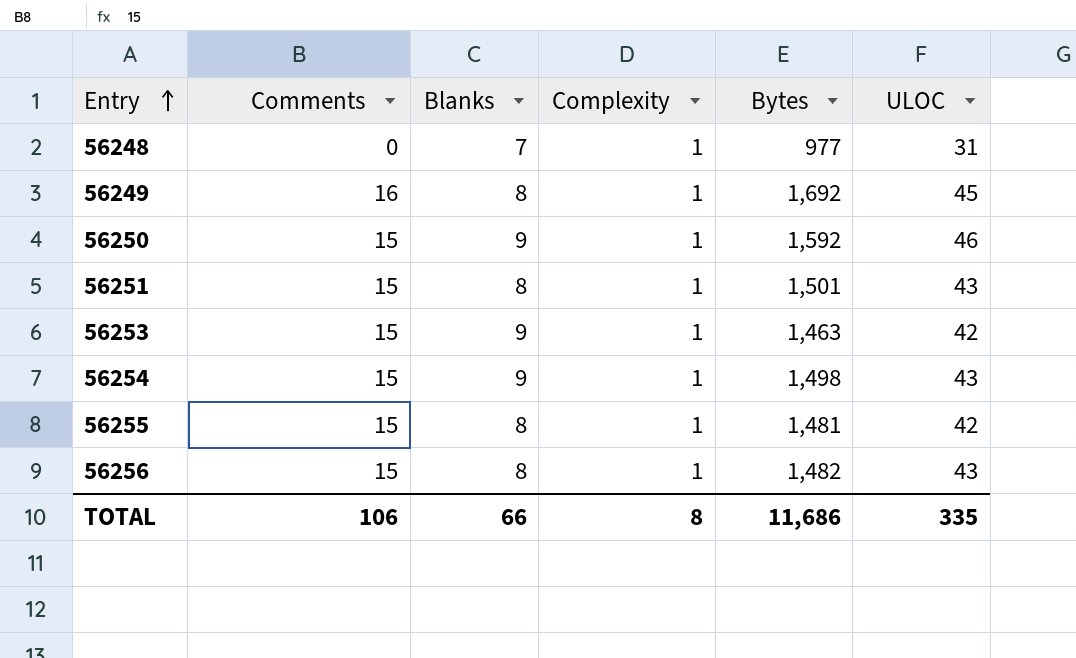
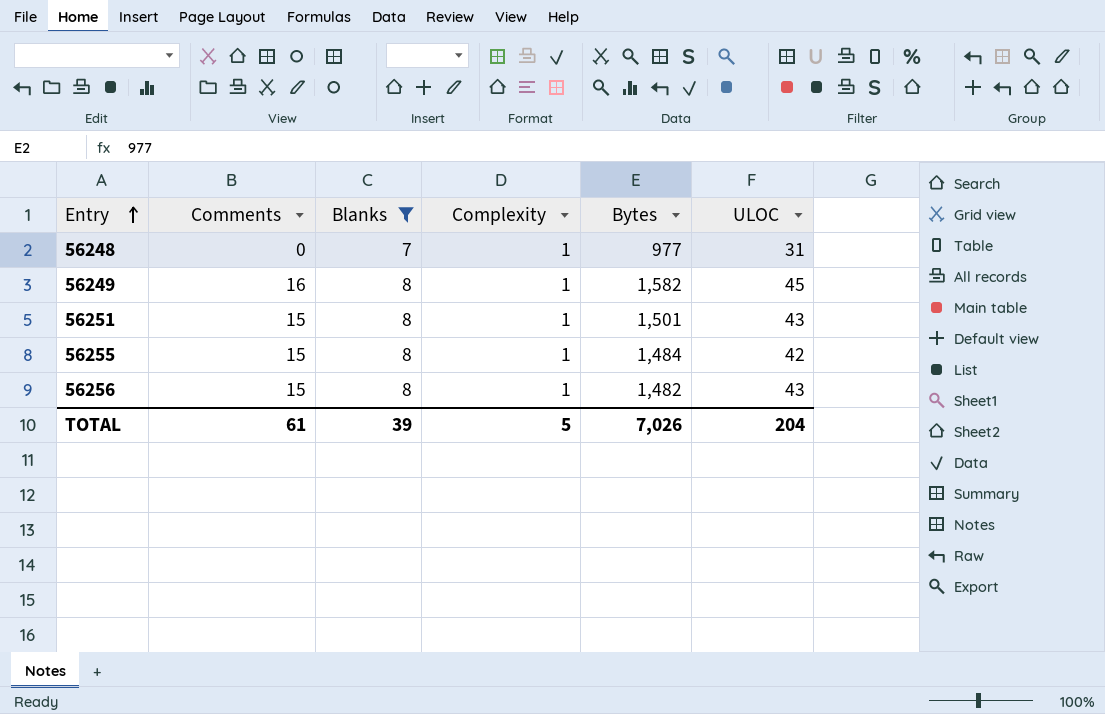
filter: none -> Blanks != 9
56249 | Bytes: 1,692 -> 1,582
56255 | Bytes: 1,481 -> 1,484
TOTAL | Comments: 106 -> 61
TOTAL | Blanks: 66 -> 39
TOTAL | Complexity: 8 -> 5
TOTAL | Bytes: 11,686 -> 7,026
TOTAL | ULOC: 335 -> 204

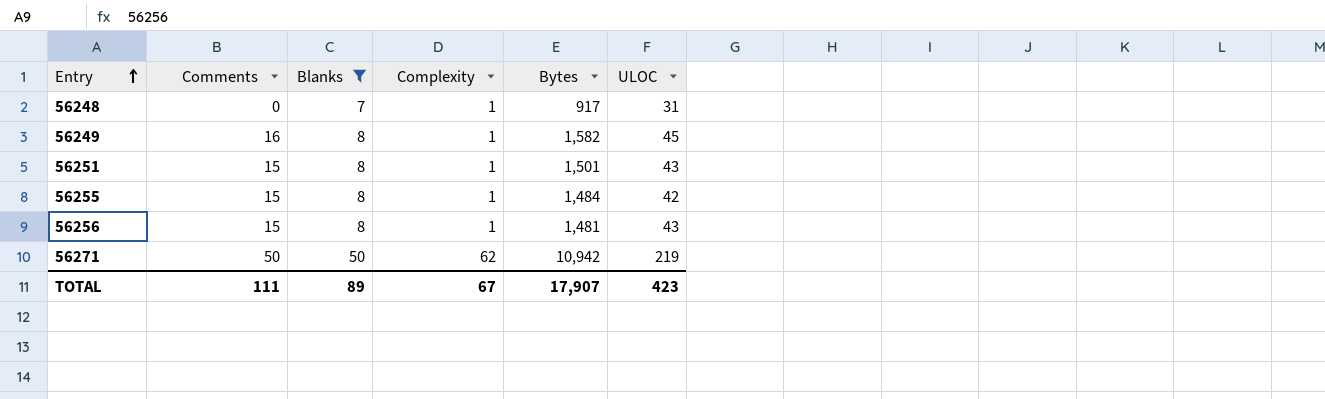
56248 | Bytes: 977 -> 917
56256 | Bytes: 1,482 -> 1,481
row 56271: none -> 50 | 50 | 62 | 10,942 | 219
TOTAL | Comments: 61 -> 111
TOTAL | Blanks: 39 -> 89
TOTAL | Complexity: 5 -> 67
TOTAL | Bytes: 7,026 -> 17,907
TOTAL | ULOC: 204 -> 423

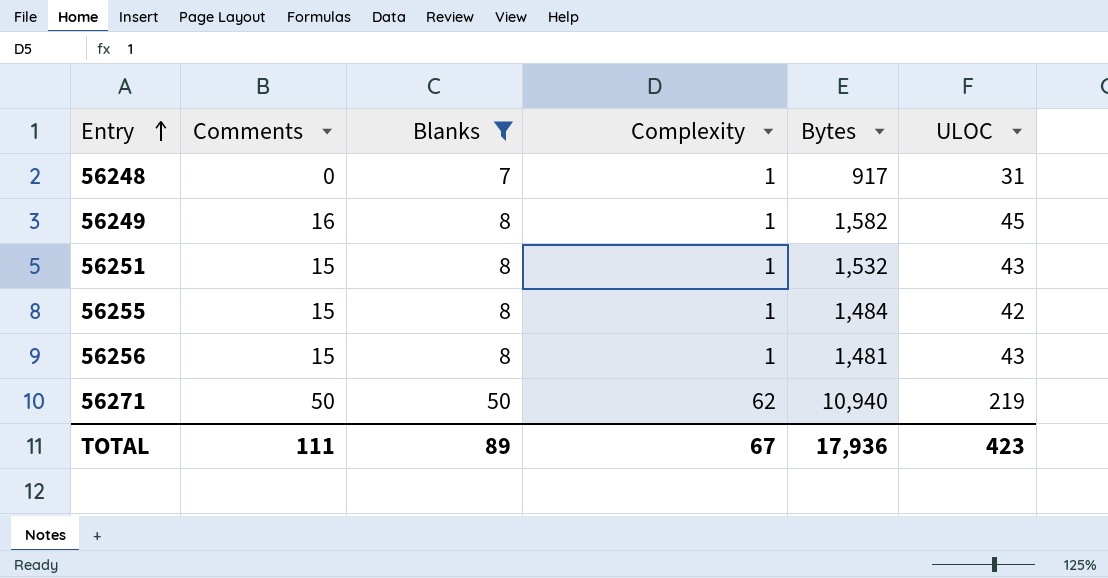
56251 | Bytes: 1,501 -> 1,532
56271 | Bytes: 10,942 -> 10,940
TOTAL | Bytes: 17,907 -> 17,936

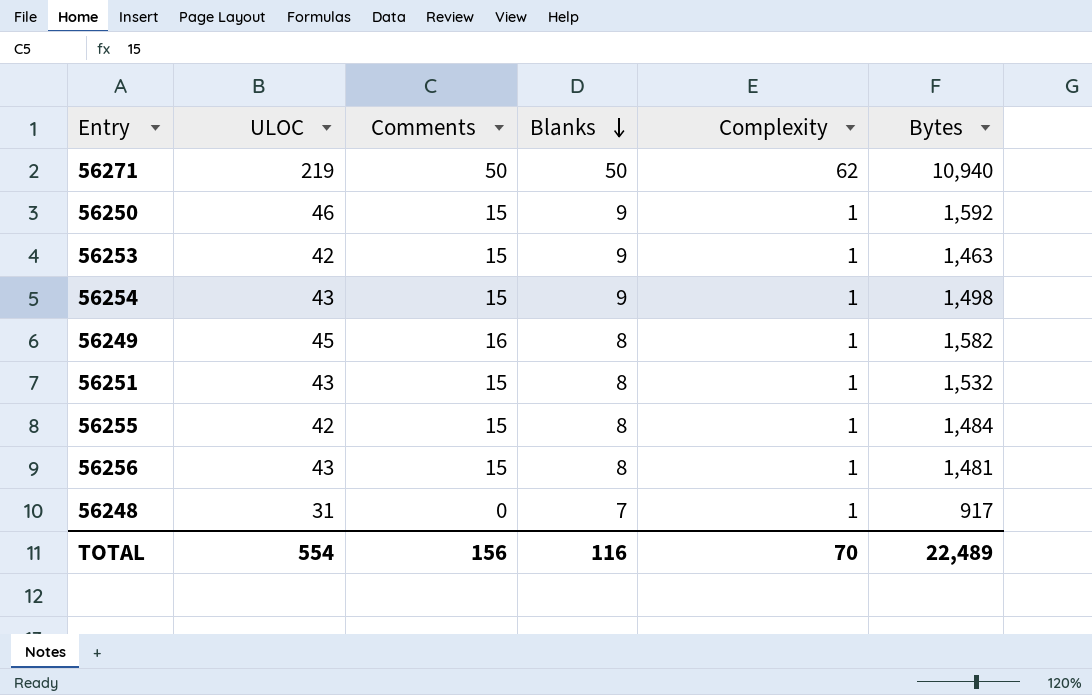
filter: Blanks != 9 -> none
row order: Entry ascending -> Blanks descending
column ULOC | position: 6 -> 2
TOTAL | ULOC: 423 -> 554
TOTAL | Comments: 111 -> 156
TOTAL | Blanks: 89 -> 116
TOTAL | Complexity: 67 -> 70
TOTAL | Bytes: 17,936 -> 22,489

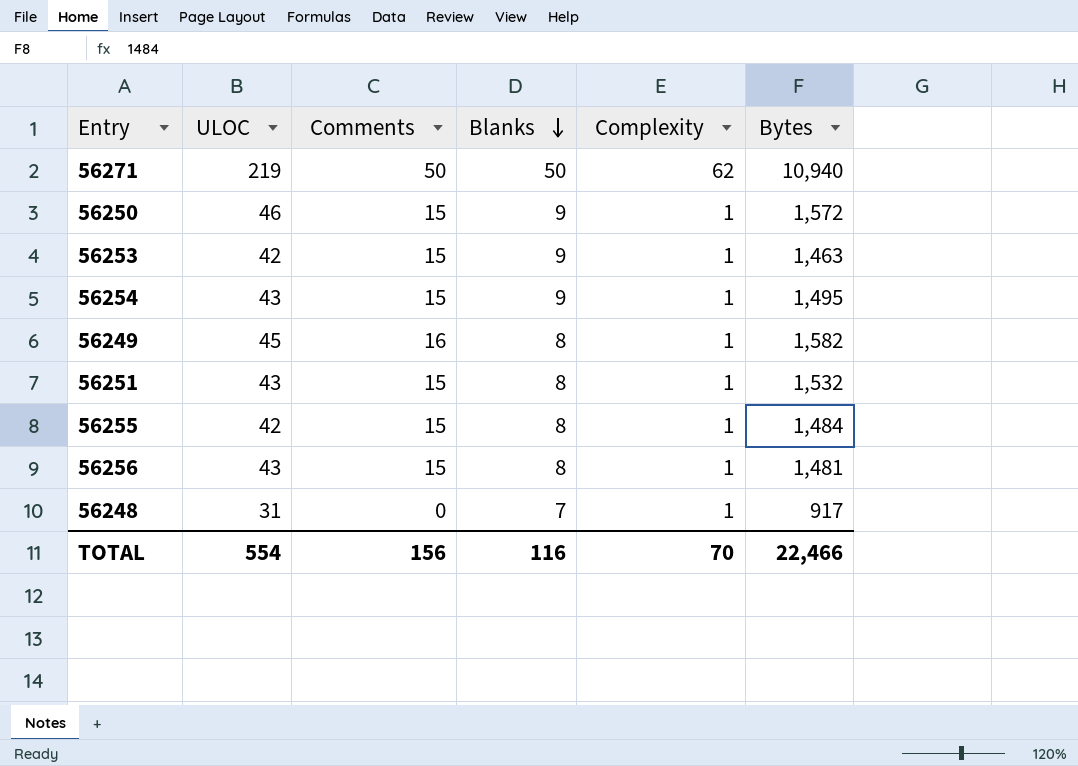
56250 | Bytes: 1,592 -> 1,572
56254 | Bytes: 1,498 -> 1,495
TOTAL | Bytes: 22,489 -> 22,466

